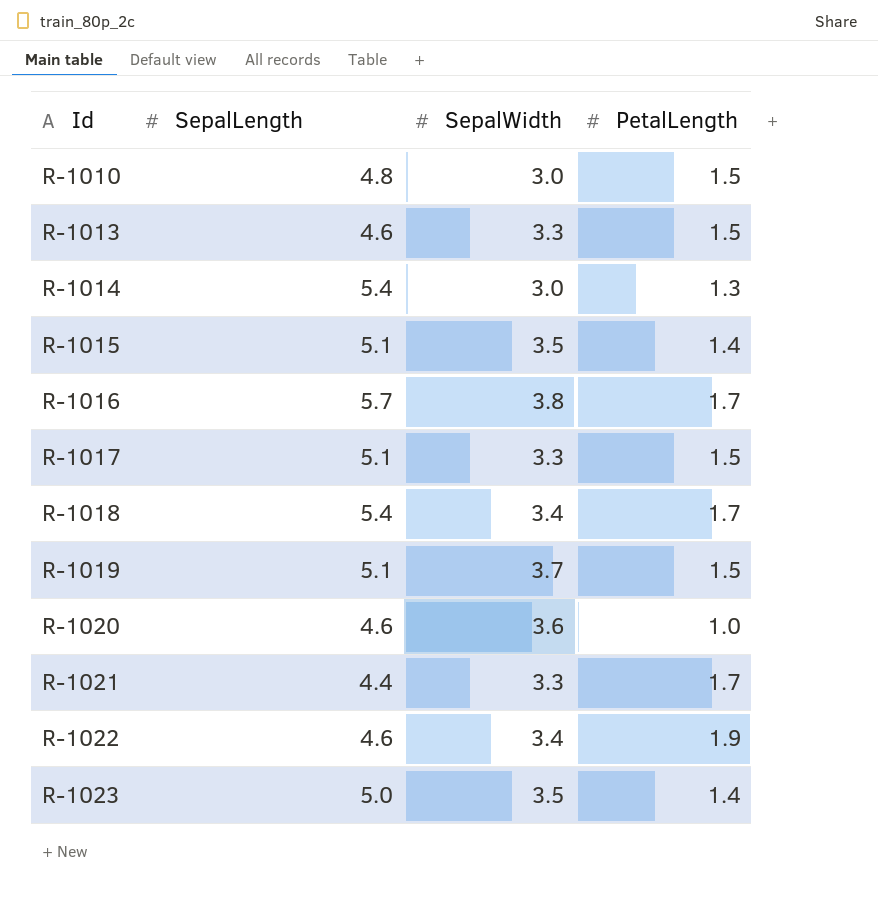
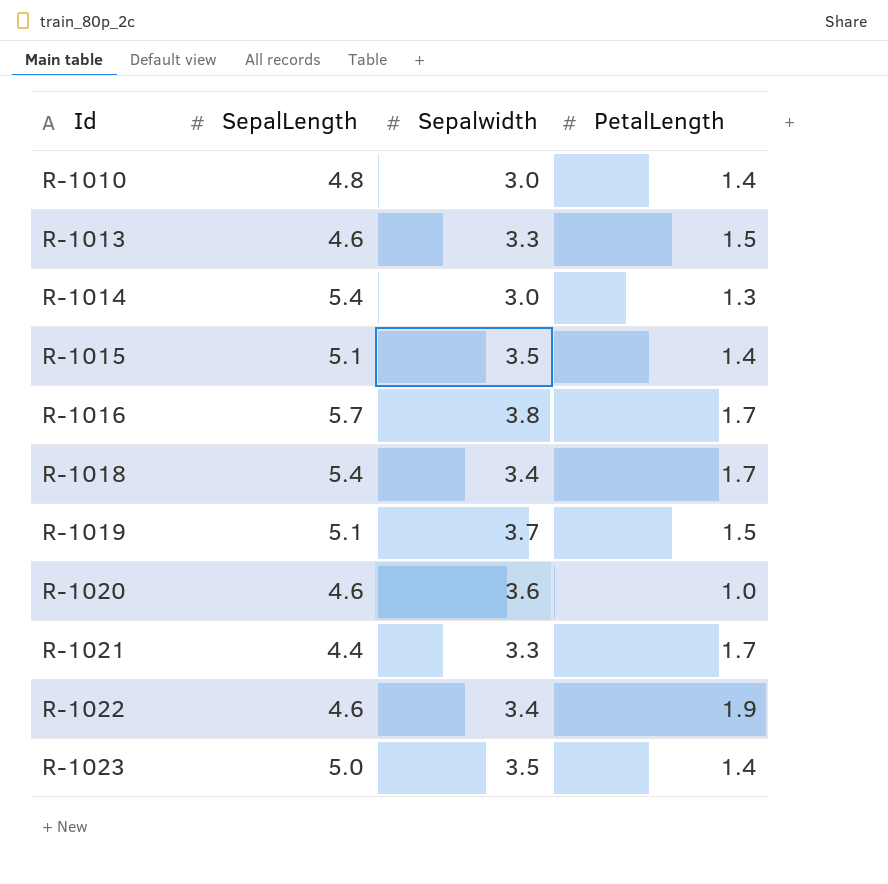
column name: SepalWidth -> Sepalwidth
row R-1017: 5.1 | 3.3 | 1.5 -> none
R-1010 | PetalLength: 1.5 -> 1.4

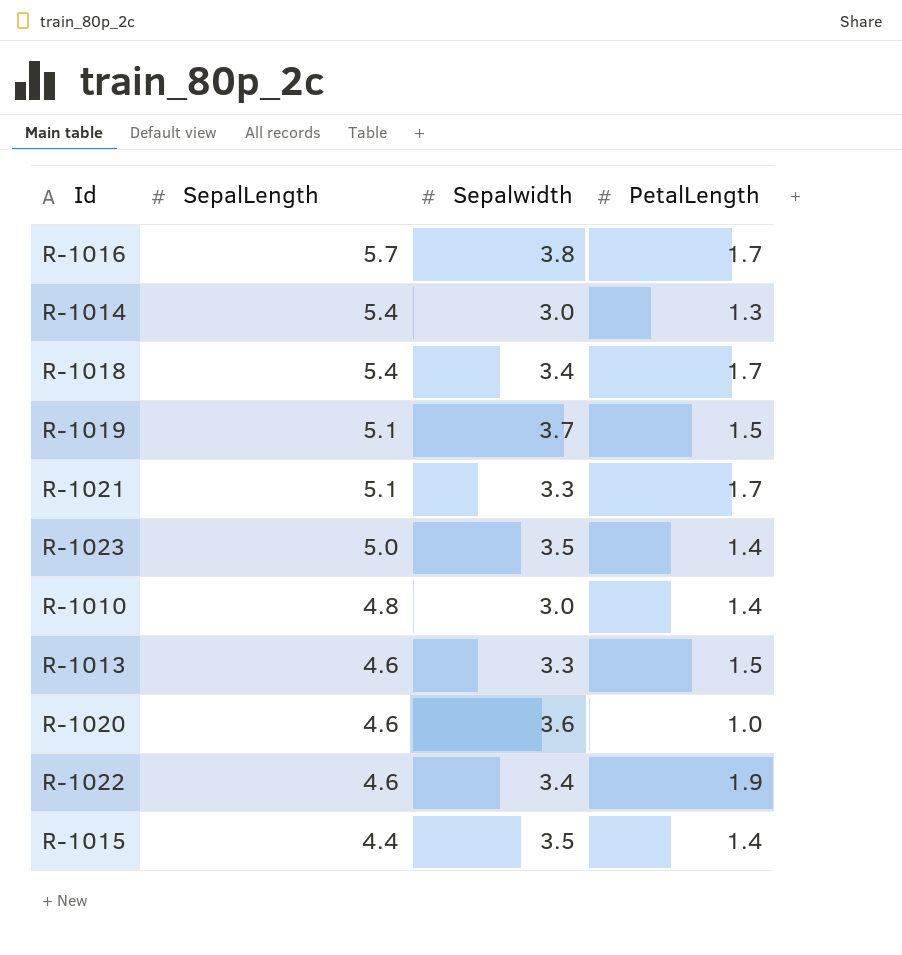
row order: Id ascending -> SepalLength descending
R-1021 | SepalLength: 4.4 -> 5.1
R-1015 | SepalLength: 5.1 -> 4.4

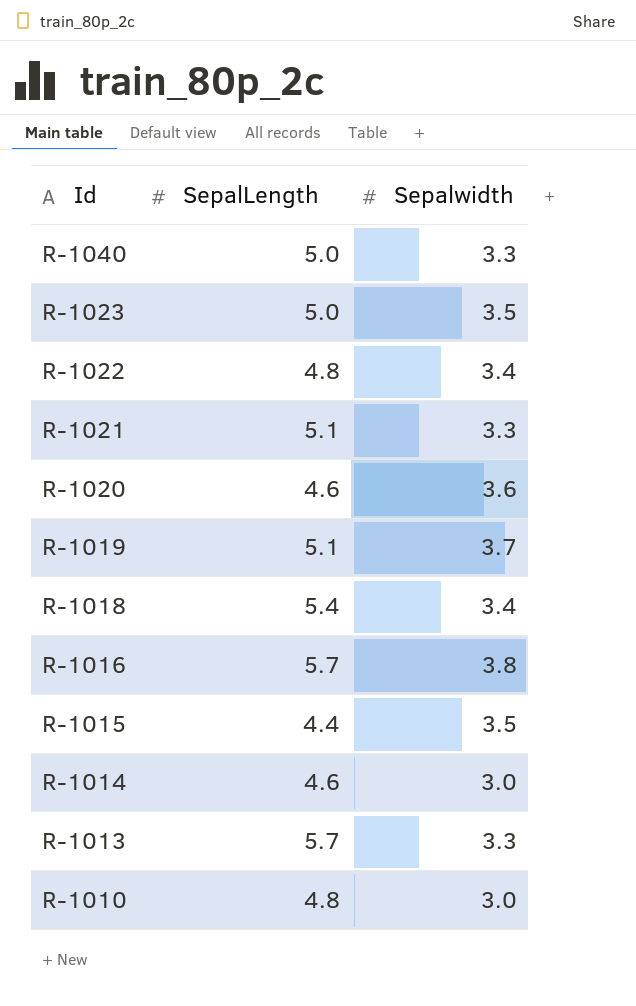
row order: SepalLength descending -> Id descending
column PetalLength | position: 4 -> none
row R-1040: none -> 5.0 | 3.3
R-1022 | SepalLength: 4.6 -> 4.8
R-1014 | SepalLength: 5.4 -> 4.6
R-1013 | SepalLength: 4.6 -> 5.7

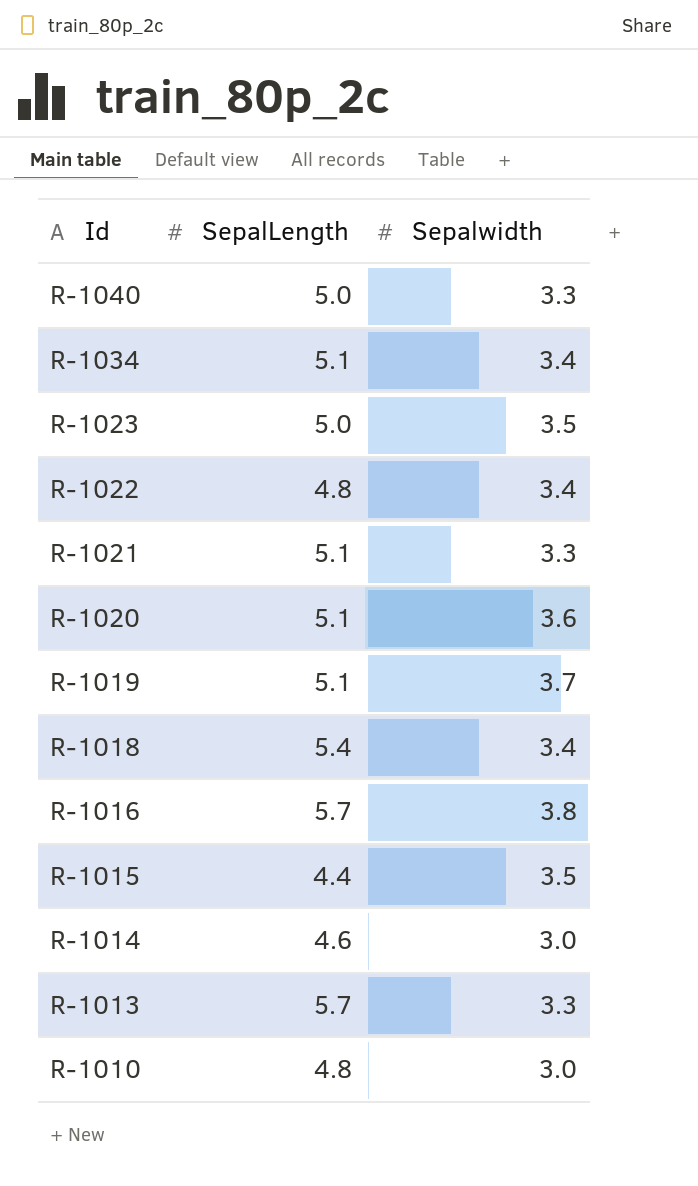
row R-1034: none -> 5.1 | 3.4
R-1020 | SepalLength: 4.6 -> 5.1

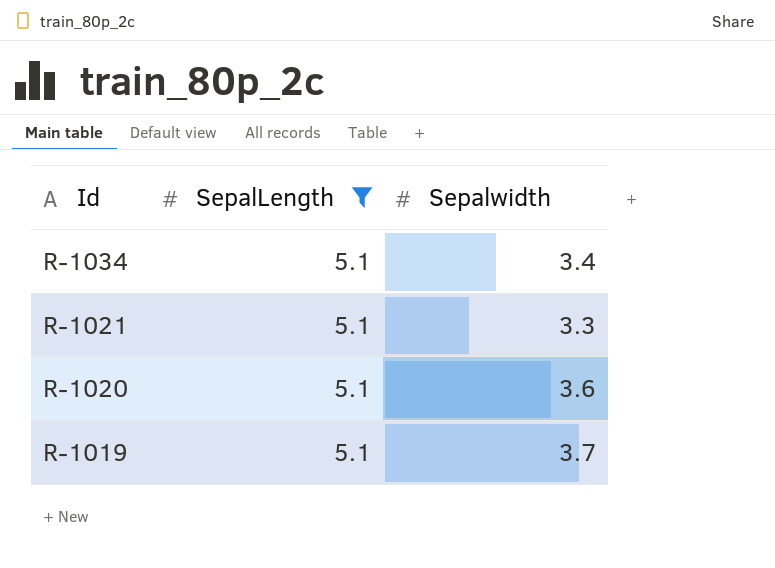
filter: none -> SepalLength = 5.1

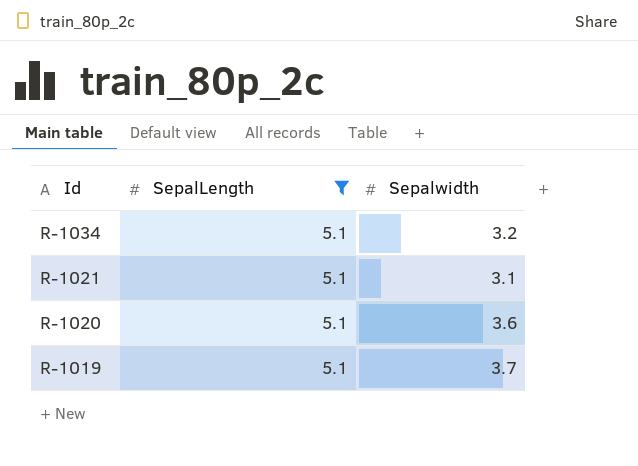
R-1034 | Sepalwidth: 3.4 -> 3.2
R-1021 | Sepalwidth: 3.3 -> 3.1

